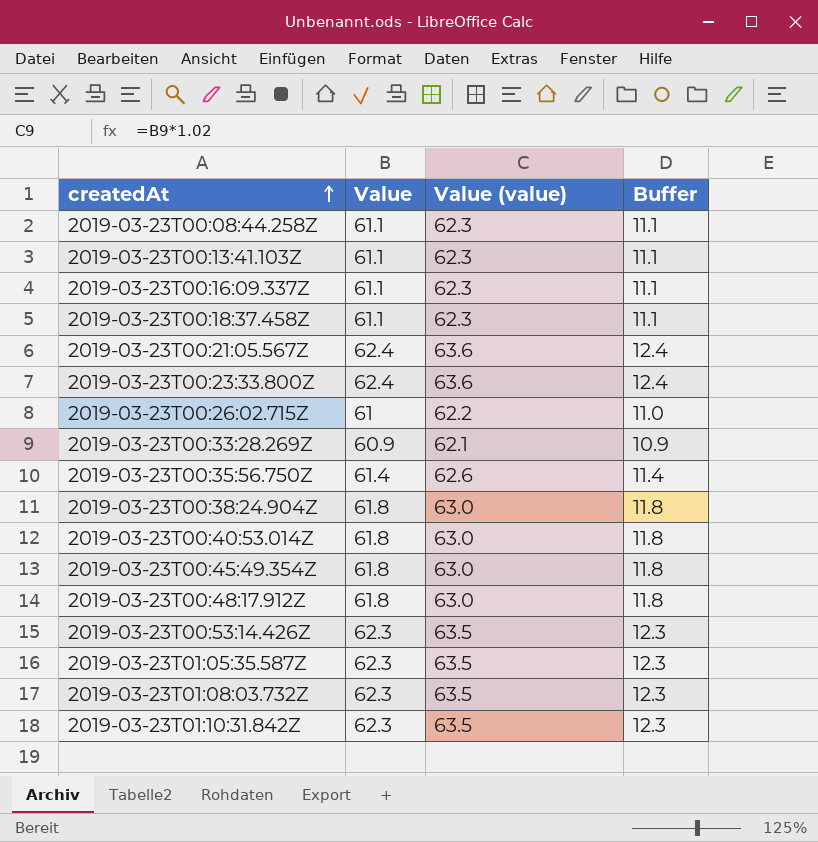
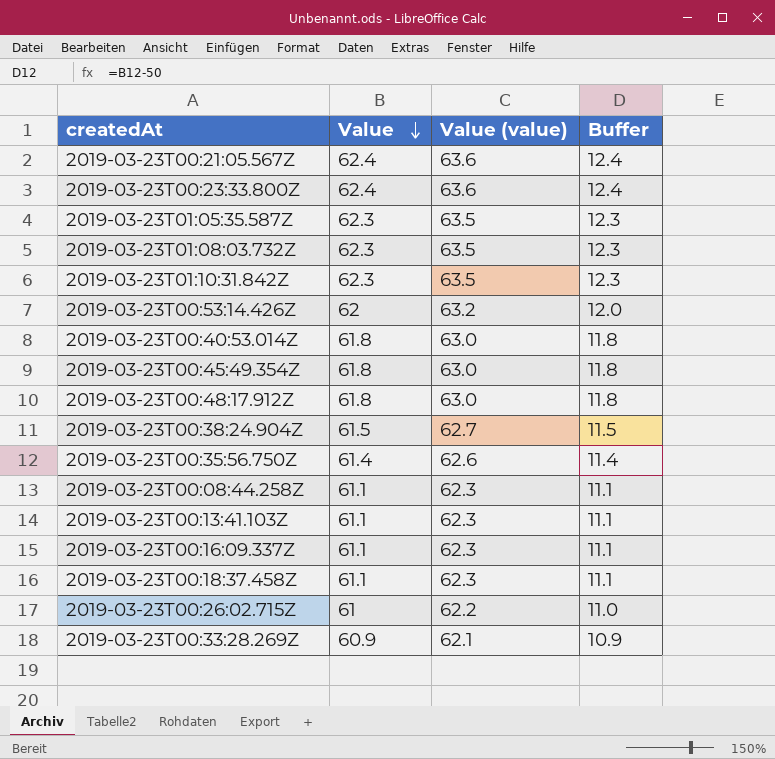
row order: createdAt ascending -> Value descending
2019-03-23T00:53:14.426Z | Value: 62.3 -> 62
2019-03-23T00:53:14.426Z | Value (value): 63.5 -> 63.2
2019-03-23T00:53:14.426Z | Buffer: 12.3 -> 12.0
2019-03-23T00:38:24.904Z | Value: 61.8 -> 61.5
2019-03-23T00:38:24.904Z | Value (value): 63.0 -> 62.7
2019-03-23T00:38:24.904Z | Buffer: 11.8 -> 11.5

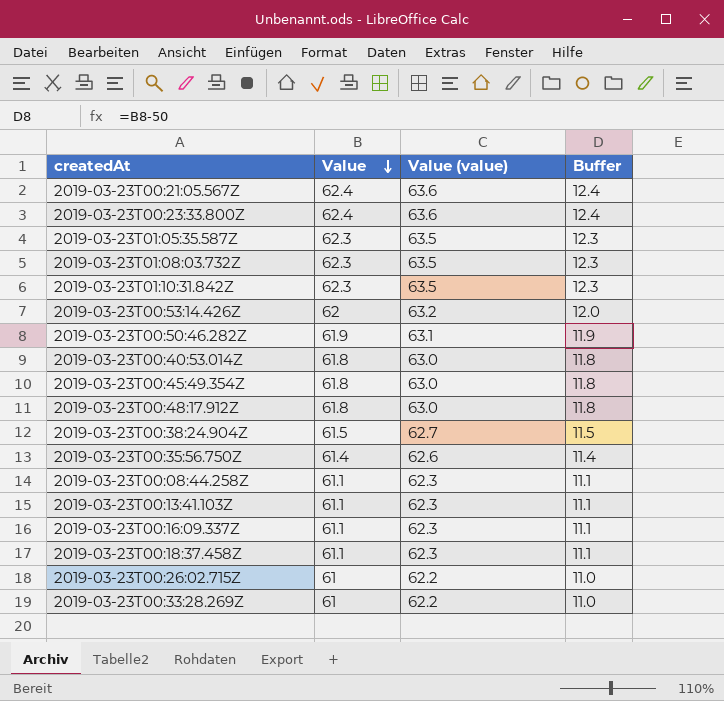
row 2019-03-23T00:50:46.282Z: none -> 61.9 | 63.1 | 11.9
2019-03-23T00:33:28.269Z | Value: 60.9 -> 61
2019-03-23T00:33:28.269Z | Value (value): 62.1 -> 62.2
2019-03-23T00:33:28.269Z | Buffer: 10.9 -> 11.0

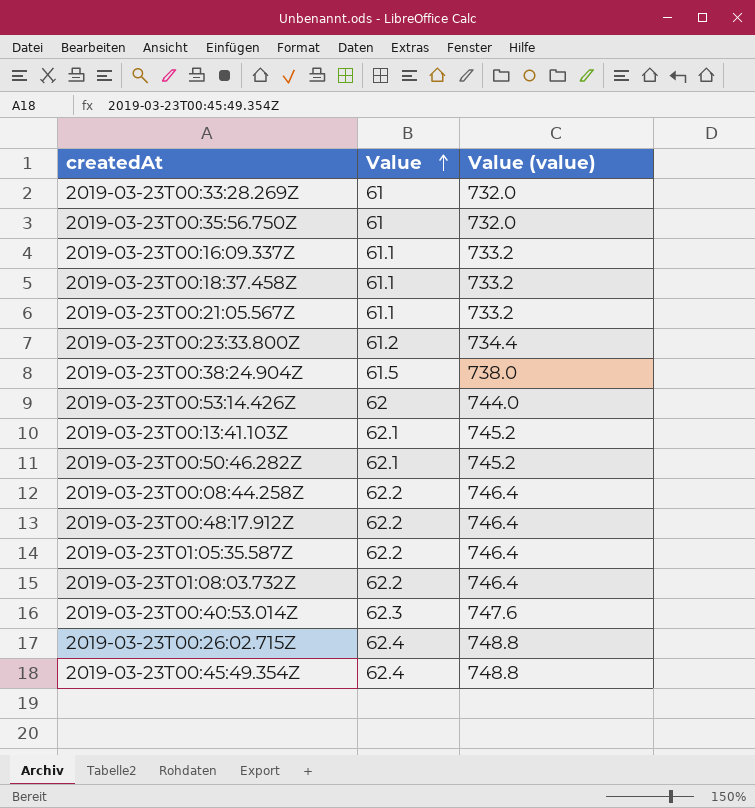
row order: Value descending -> Value ascending
column Buffer | formula: [Value] - 50 -> none
column Value (value) | formula: [Value] * 1.02 -> [Value] * 12
row 2019-03-23T01:10:31.842Z: 62.3 | 63.5 | 12.3 -> none
2019-03-23T00:35:56.750Z | Value: 61.4 -> 61
2019-03-23T00:21:05.567Z | Value: 62.4 -> 61.1
2019-03-23T00:23:33.800Z | Value: 62.4 -> 61.2
2019-03-23T00:13:41.103Z | Value: 61.1 -> 62.1
2019-03-23T00:50:46.282Z | Value: 61.9 -> 62.1
2019-03-23T00:08:44.258Z | Value: 61.1 -> 62.2
2019-03-23T00:48:17.912Z | Value: 61.8 -> 62.2
2019-03-23T01:05:35.587Z | Value: 62.3 -> 62.2
2019-03-23T01:08:03.732Z | Value: 62.3 -> 62.2
2019-03-23T00:40:53.014Z | Value: 61.8 -> 62.3
2019-03-23T00:26:02.715Z | Value: 61 -> 62.4
2019-03-23T00:45:49.354Z | Value: 61.8 -> 62.4

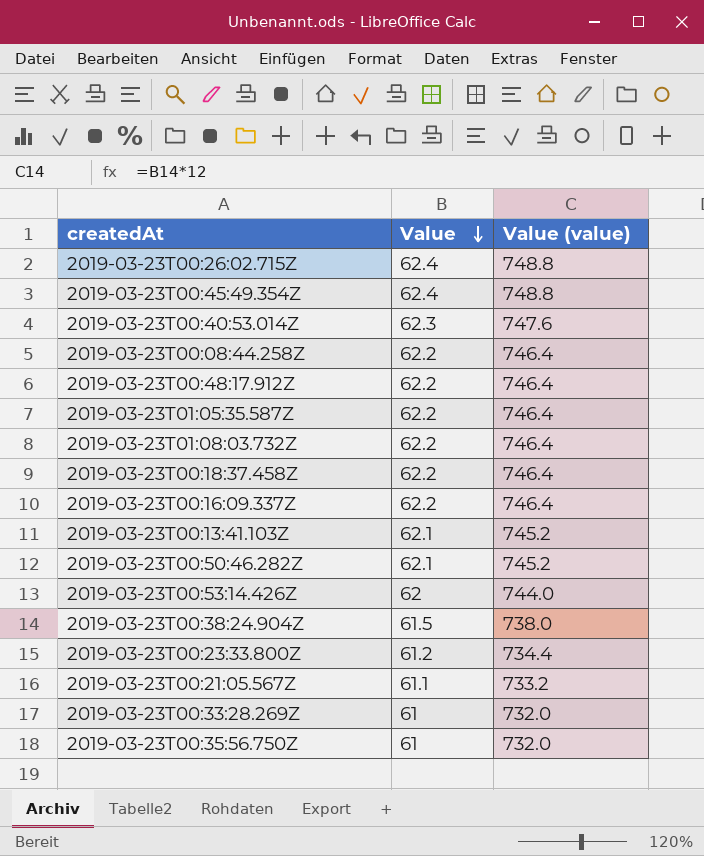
row order: Value ascending -> Value descending
2019-03-23T00:18:37.458Z | Value: 61.1 -> 62.2
2019-03-23T00:18:37.458Z | Value (value): 733.2 -> 746.4
2019-03-23T00:16:09.337Z | Value: 61.1 -> 62.2
2019-03-23T00:16:09.337Z | Value (value): 733.2 -> 746.4

